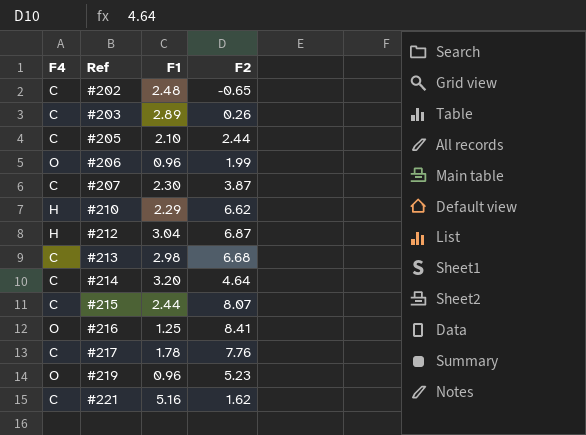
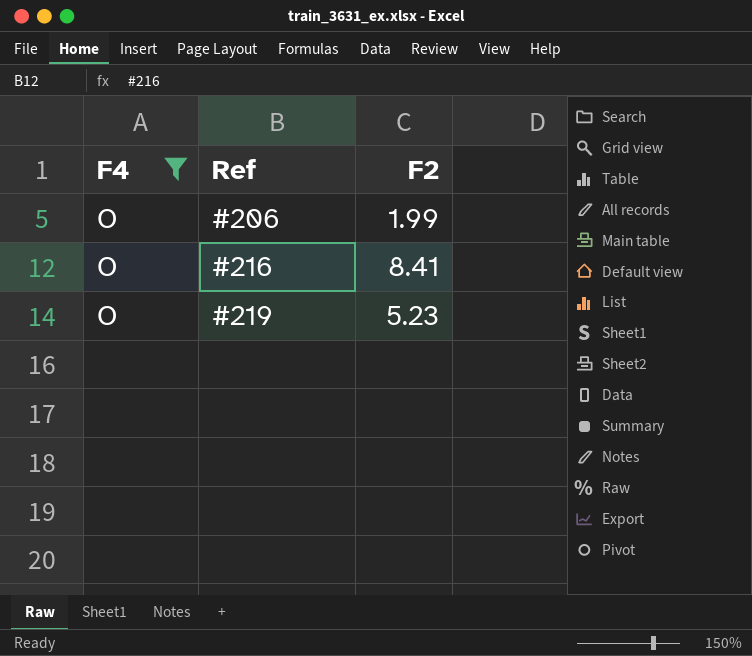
filter: none -> F4 = O
column F1 | position: 3 -> none

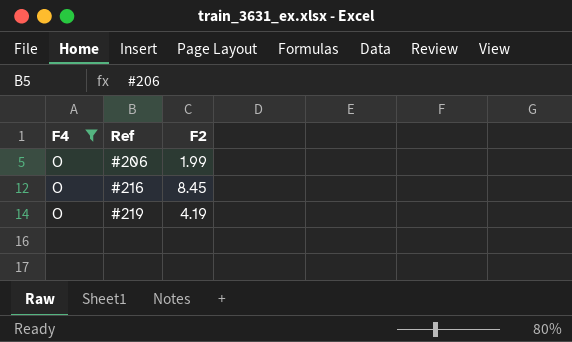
#216 | F2: 8.41 -> 8.45
#219 | F2: 5.23 -> 4.19

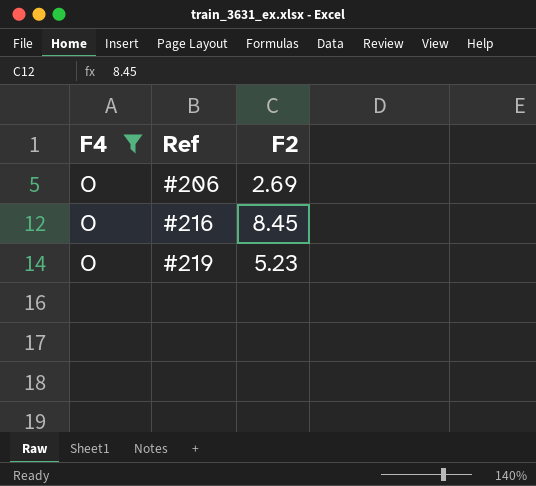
#206 | F2: 1.99 -> 2.69
#219 | F2: 4.19 -> 5.23

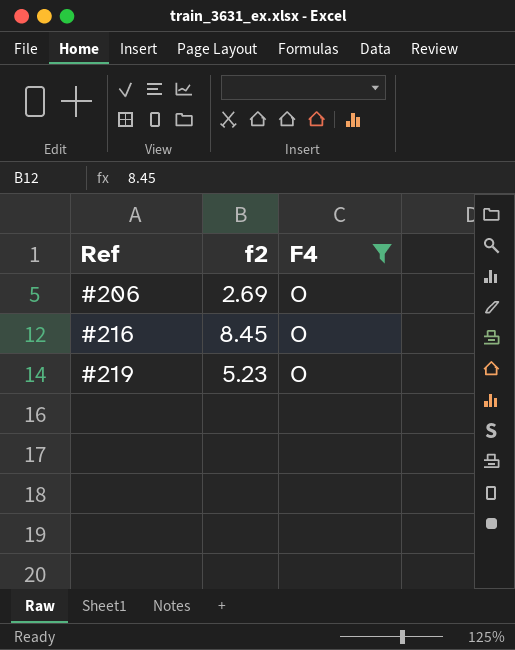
column name: F2 -> f2
column F4 | position: 1 -> 3

